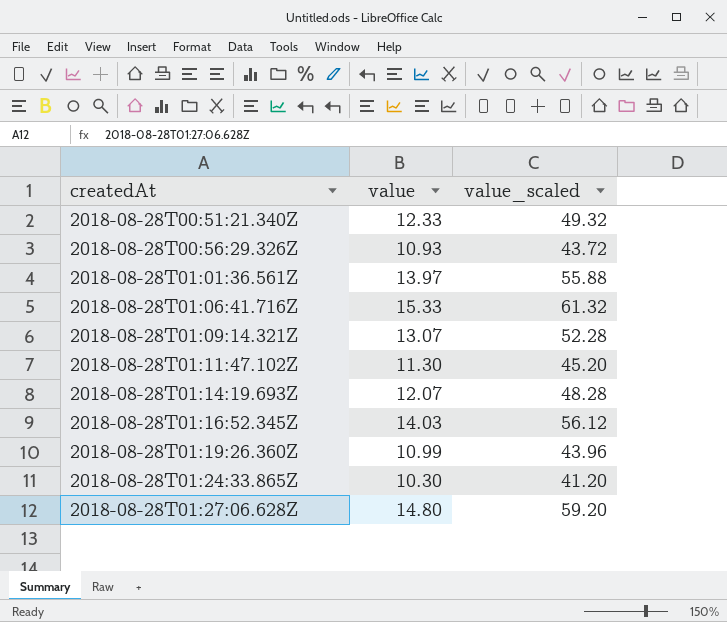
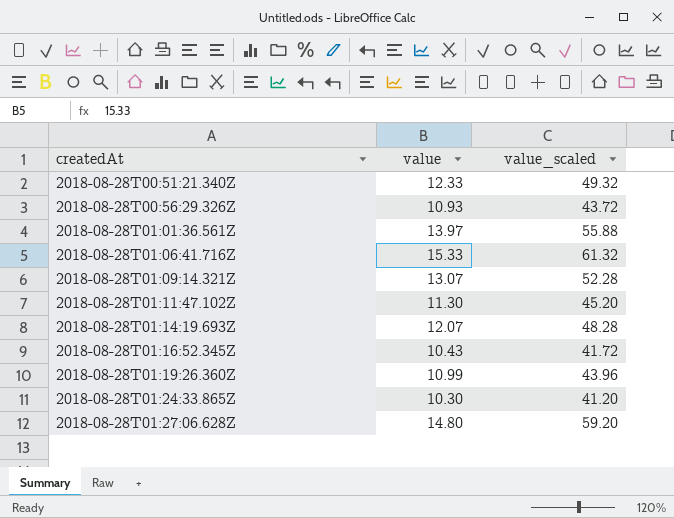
2018-08-28T01:16:52.345Z | value: 14.03 -> 10.43
2018-08-28T01:16:52.345Z | value_scaled: 56.12 -> 41.72

